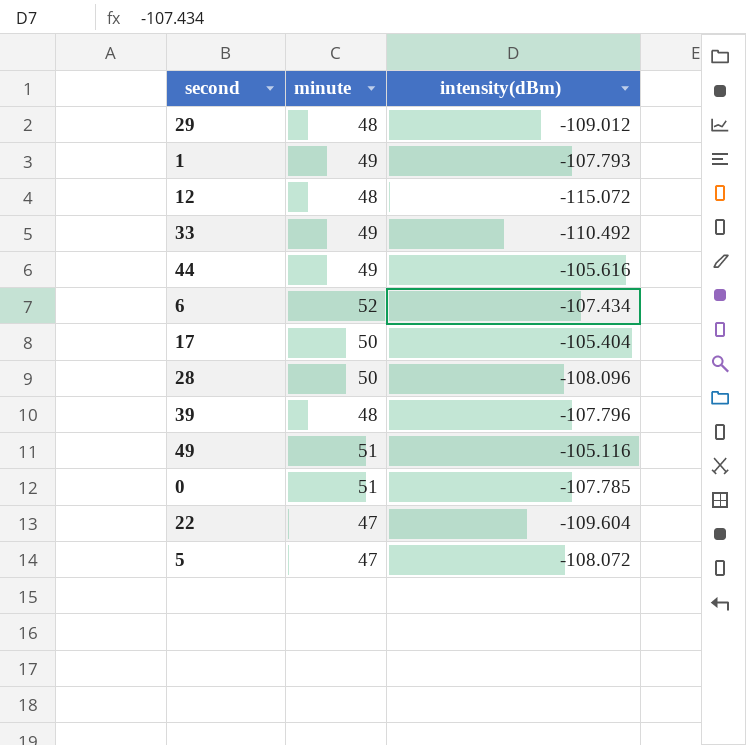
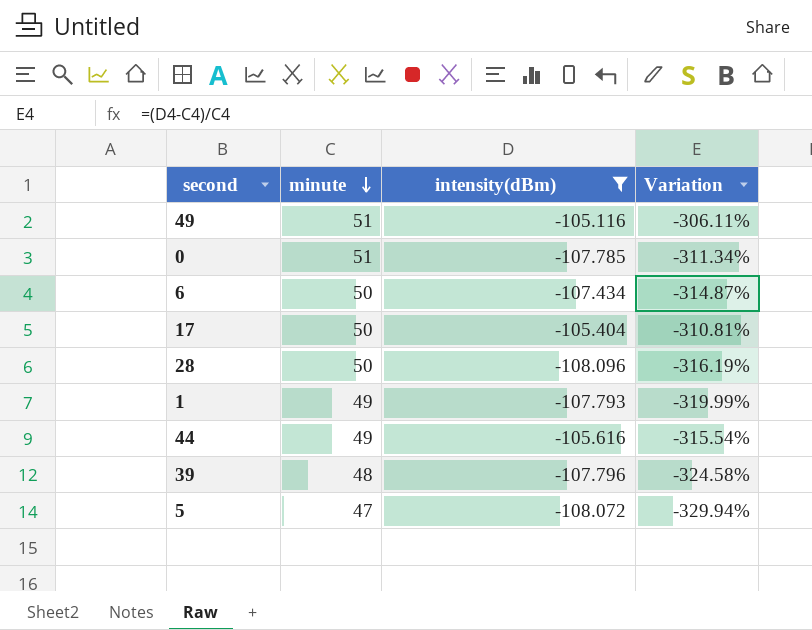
filter: none -> intensity(dBm) >= -108.096
row order: none -> minute descending
column Variation | formula: none -> ([intensity(dBm)] - [minute]) / [minute]
6 | minute: 52 -> 50

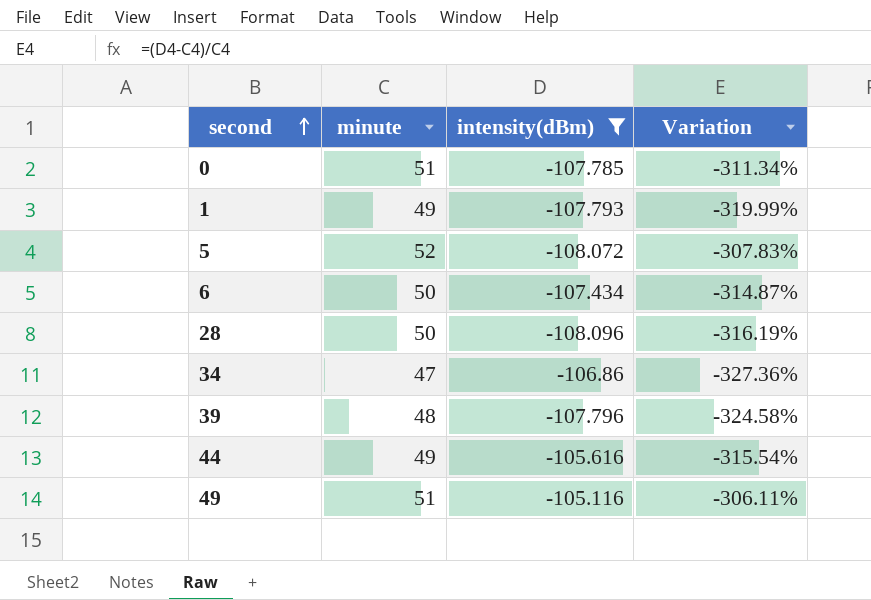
row order: minute descending -> second ascending
row 17: 50 | -105.404 | -310.81% -> none
5 | minute: 47 -> 52
5 | Variation: -329.94% -> -307.83%
row 34: none -> 47 | -106.86 | -327.36%

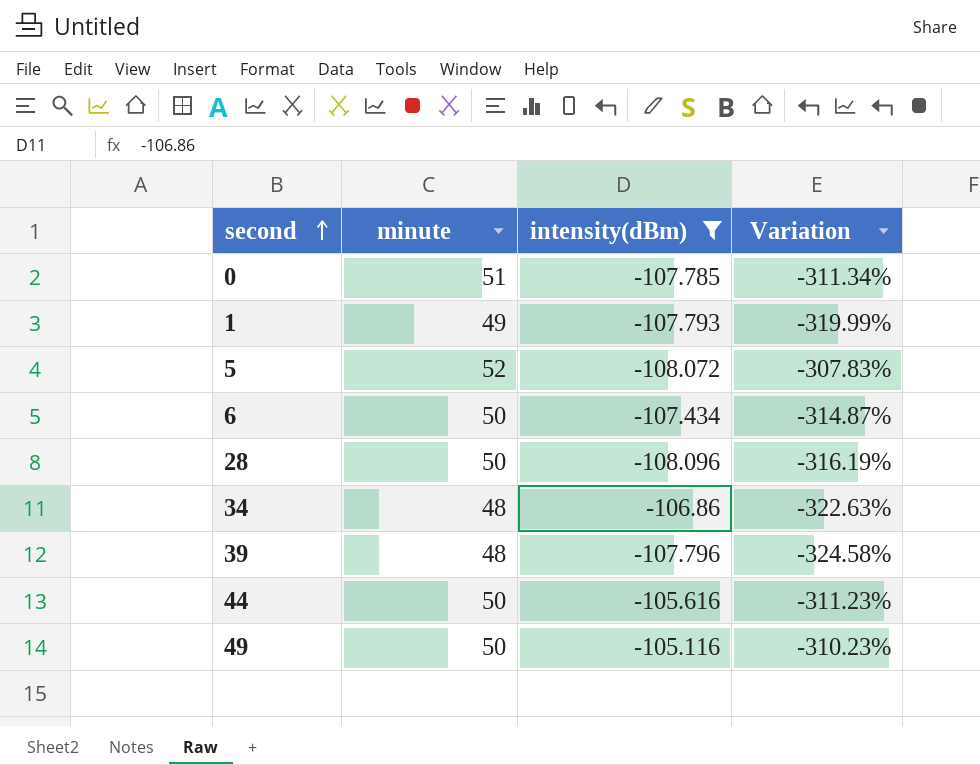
34 | minute: 47 -> 48
34 | Variation: -327.36% -> -322.63%
44 | minute: 49 -> 50
44 | Variation: -315.54% -> -311.23%
49 | minute: 51 -> 50
49 | Variation: -306.11% -> -310.23%

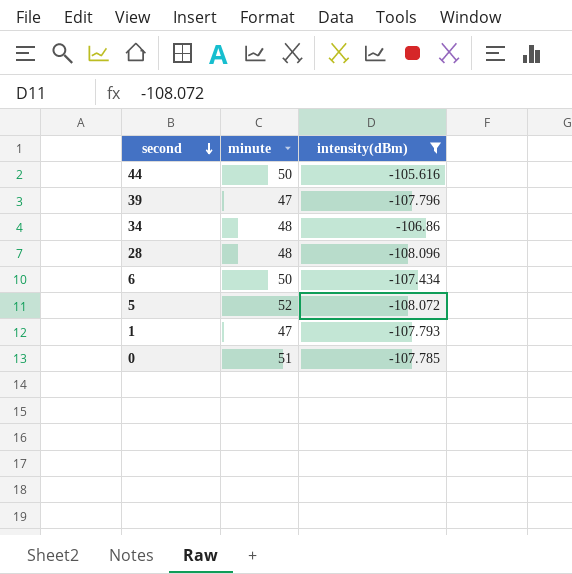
row order: second ascending -> second descending
column Variation | formula: ([intensity(dBm)] - [minute]) / [minute] -> none
row 49: 50 | -105.116 | -310.23% -> none
39 | minute: 48 -> 47
28 | minute: 50 -> 48
1 | minute: 49 -> 47

